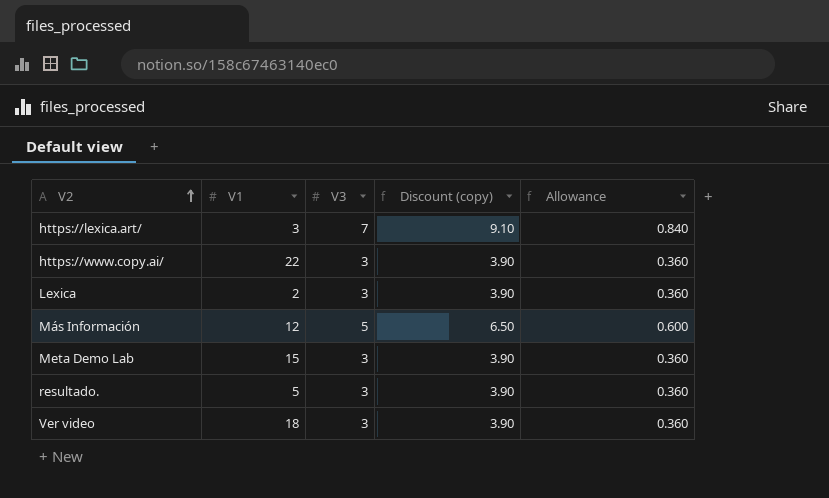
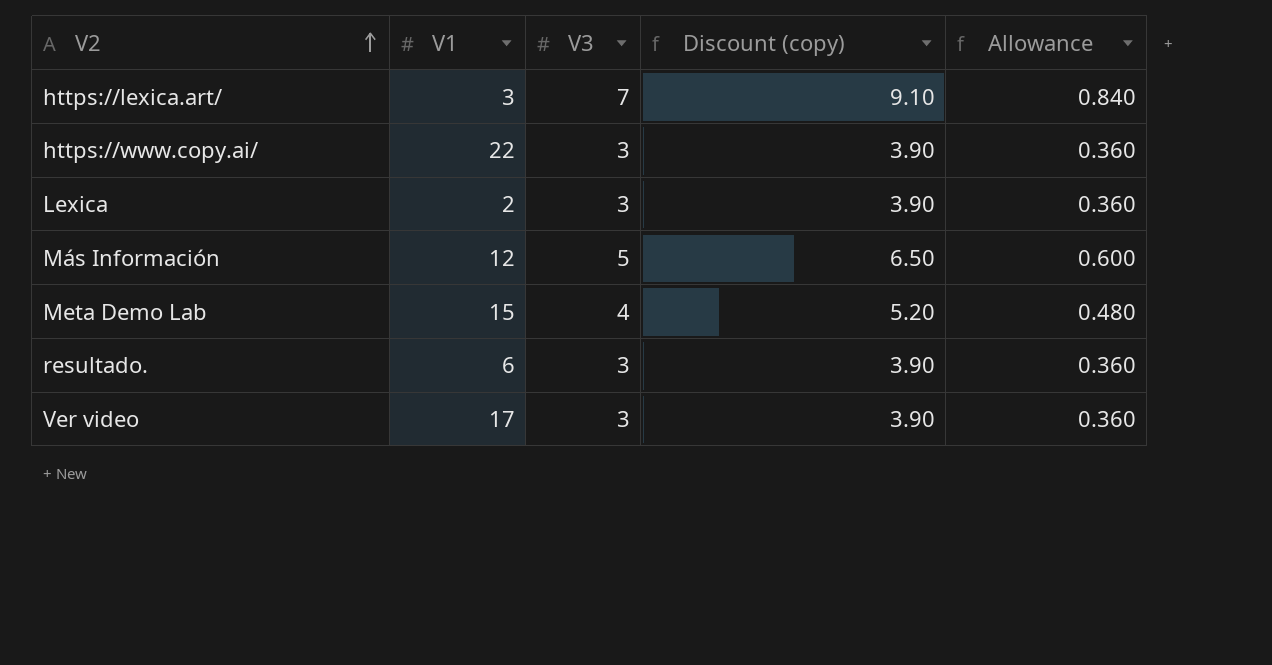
Meta Demo Lab | V3: 3 -> 4
Meta Demo Lab | Discount (copy): 3.90 -> 5.20
Meta Demo Lab | Allowance: 0.360 -> 0.480
resultado. | V1: 5 -> 6
Ver video | V1: 18 -> 17

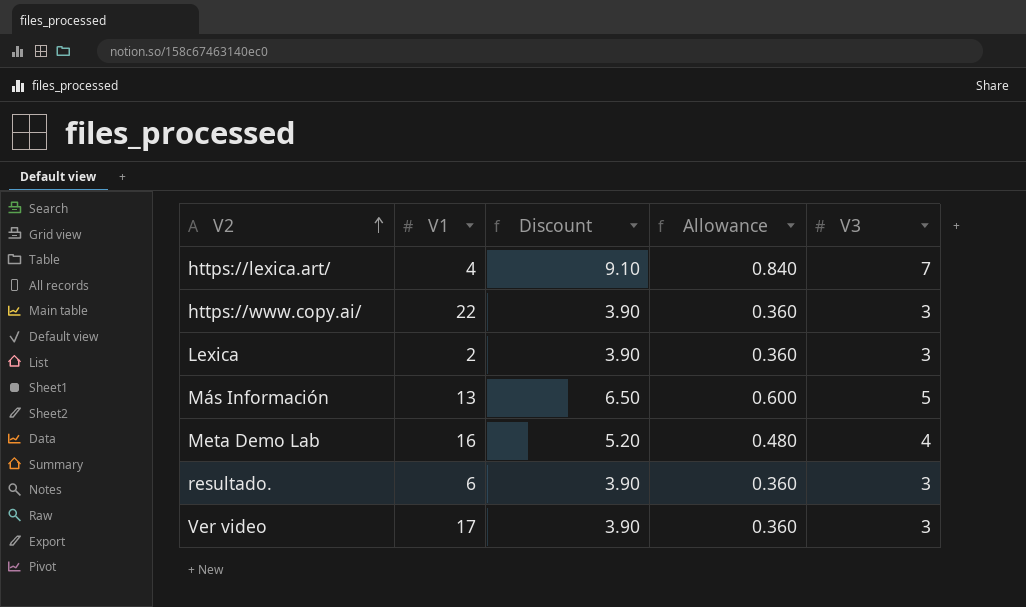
column name: Discount (copy) -> Discount
column V3 | position: 3 -> 5
https://lexica.art/ | V1: 3 -> 4
Más Información | V1: 12 -> 13
Meta Demo Lab | V1: 15 -> 16

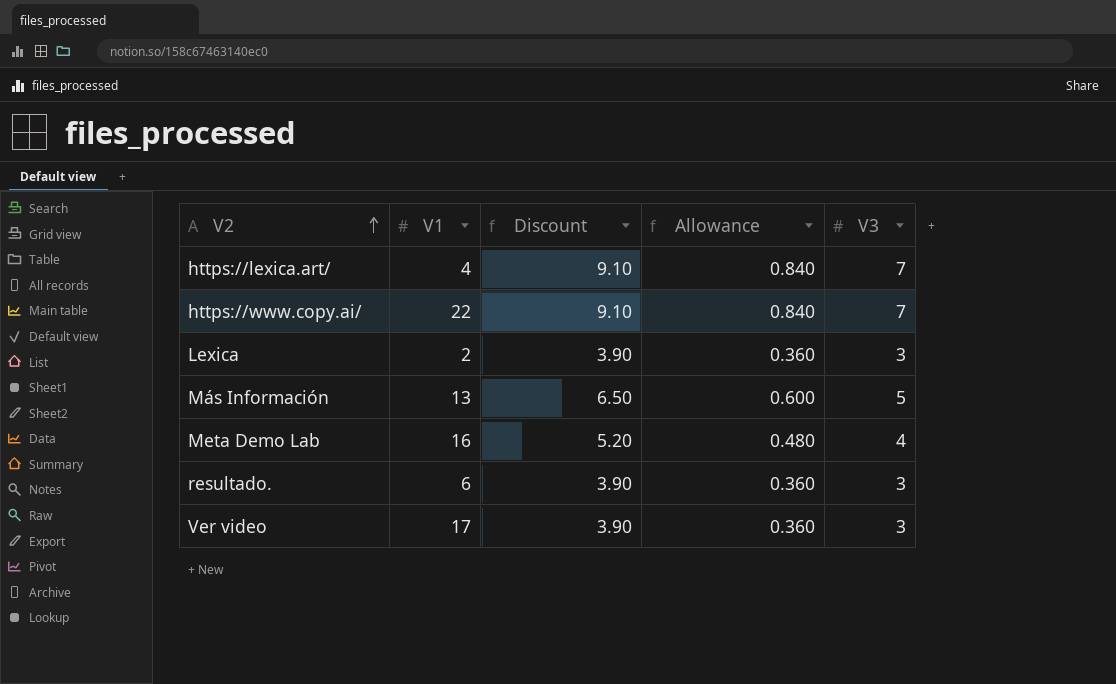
https://www.copy.ai/ | Discount: 3.90 -> 9.10
https://www.copy.ai/ | Allowance: 0.360 -> 0.840
https://www.copy.ai/ | V3: 3 -> 7

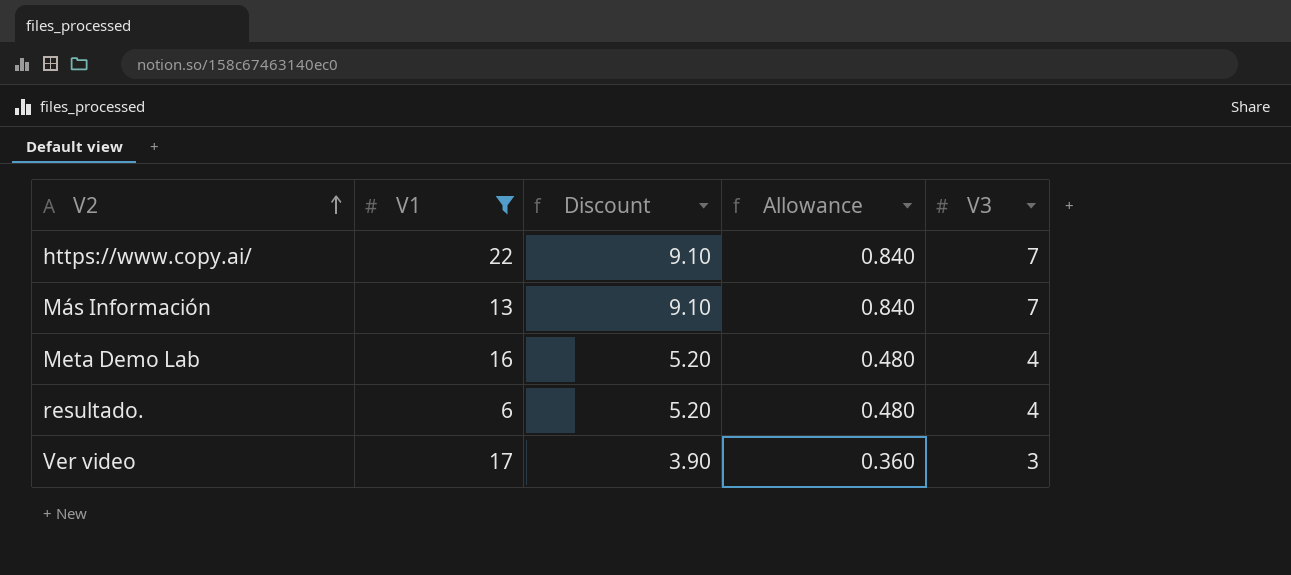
filter: none -> V1 >= 6
Más Información | Discount: 6.50 -> 9.10
Más Información | Allowance: 0.600 -> 0.840
Más Información | V3: 5 -> 7
resultado. | Discount: 3.90 -> 5.20
resultado. | Allowance: 0.360 -> 0.480
resultado. | V3: 3 -> 4

